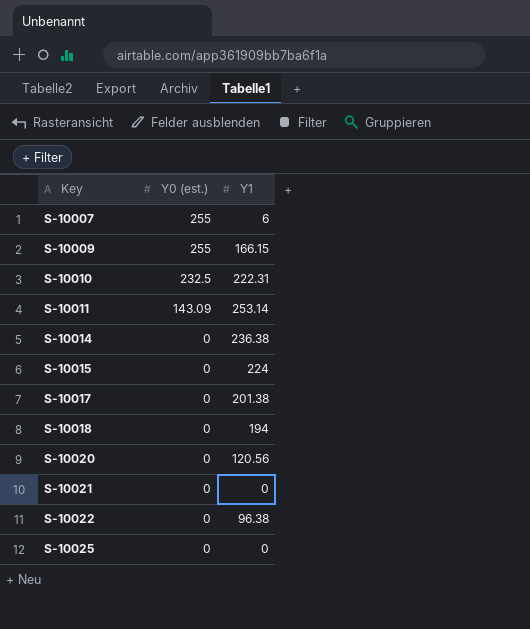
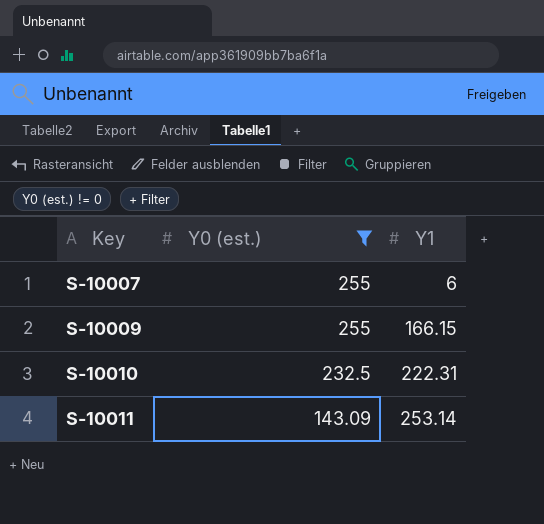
filter: none -> Y0 (est.) != 0

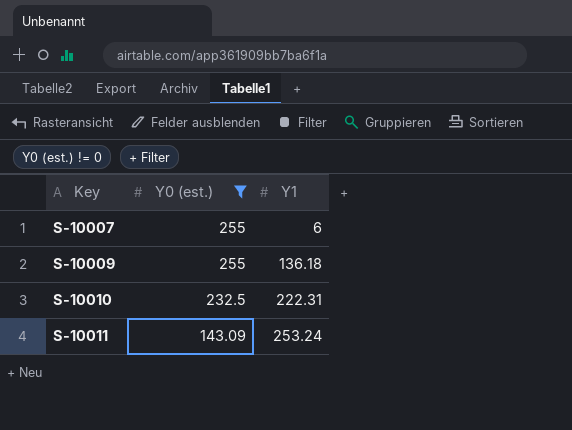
S-10009 | Y1: 166.15 -> 136.18
S-10011 | Y1: 253.14 -> 253.24

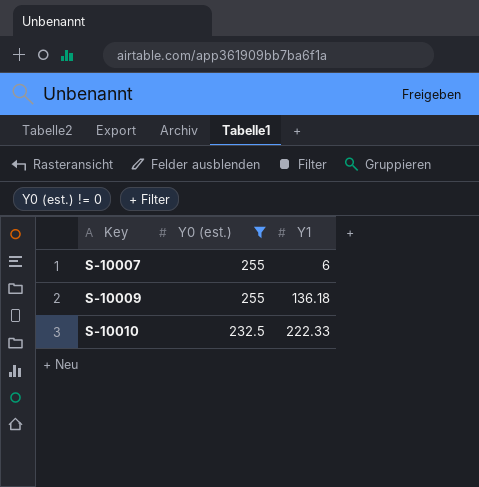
row S-10011: 143.09 | 253.24 -> none
S-10010 | Y1: 222.31 -> 222.33

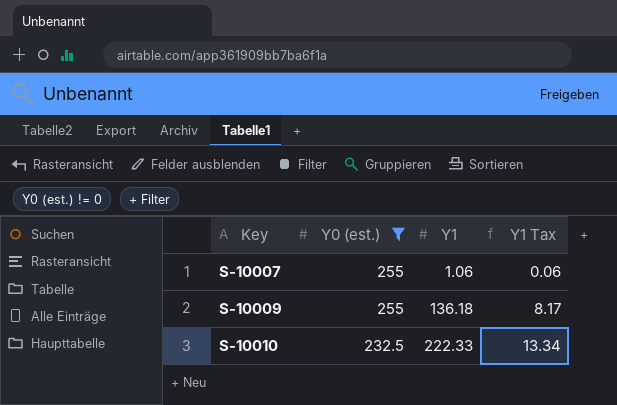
column Y1 Tax | formula: none -> [Y1] * 0.06
S-10007 | Y1: 6 -> 1.06

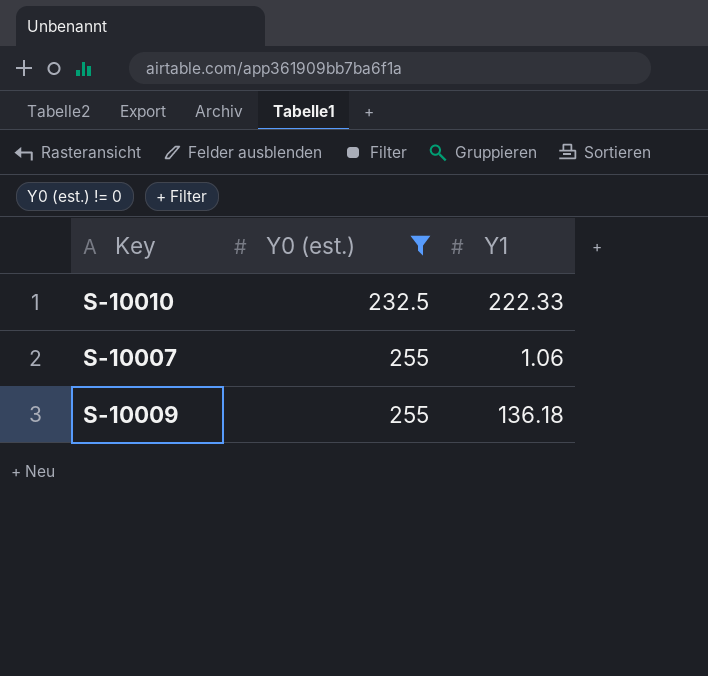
row order: Key ascending -> Y0 (est.) ascending
column Y1 Tax | formula: [Y1] * 0.06 -> none

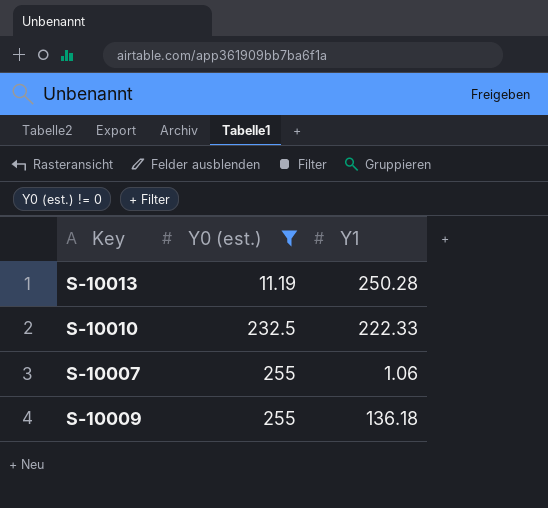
row S-10013: none -> 11.19 | 250.28

